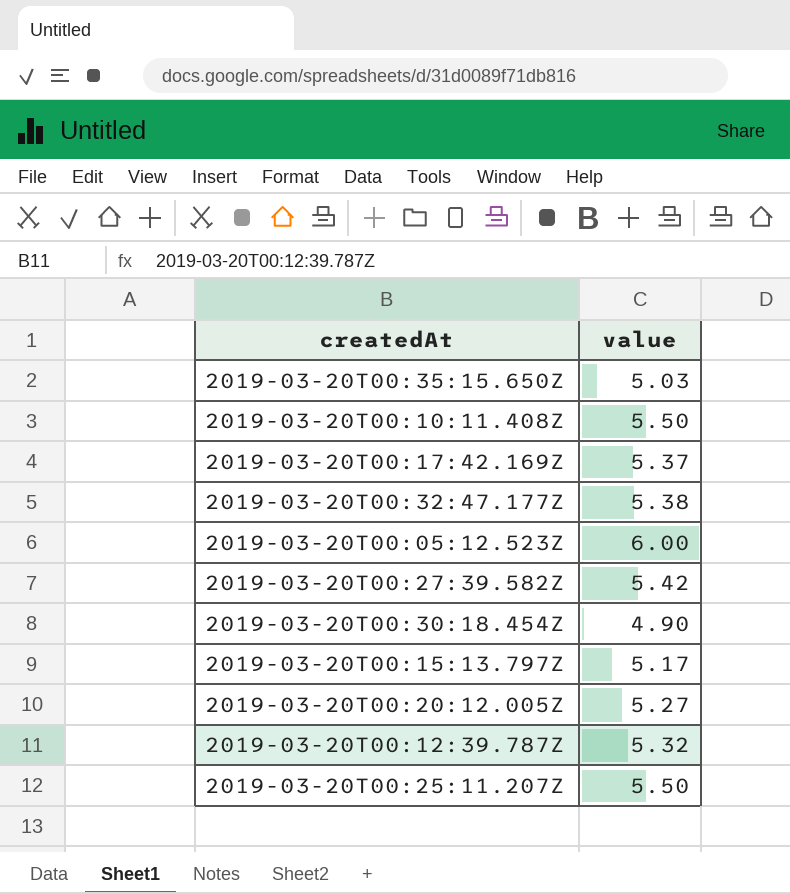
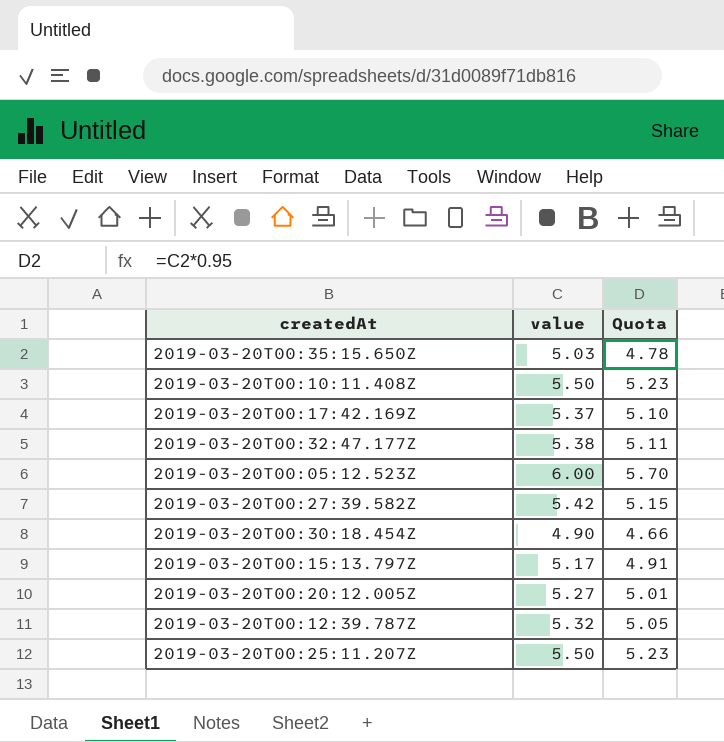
column Quota | formula: none -> [value] * 0.95

